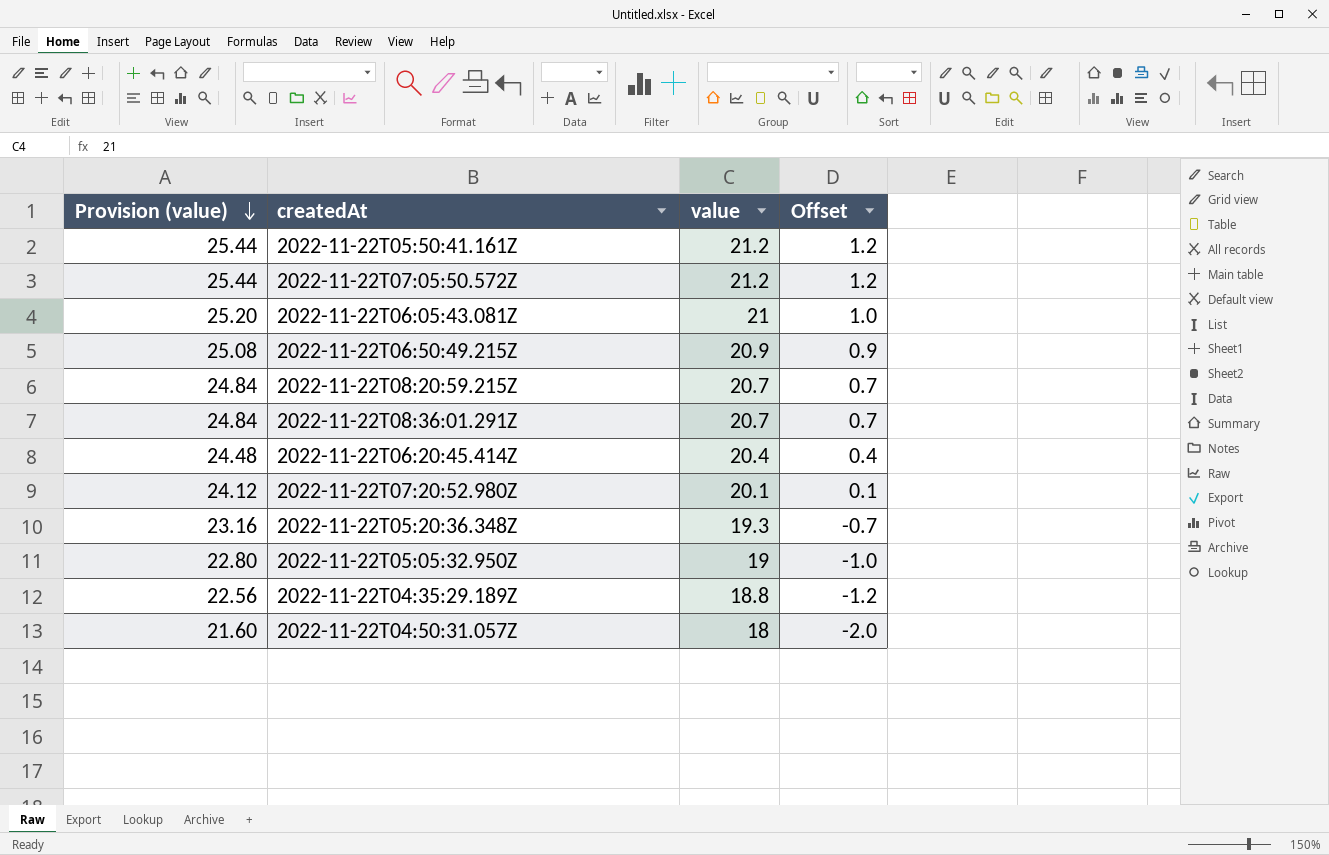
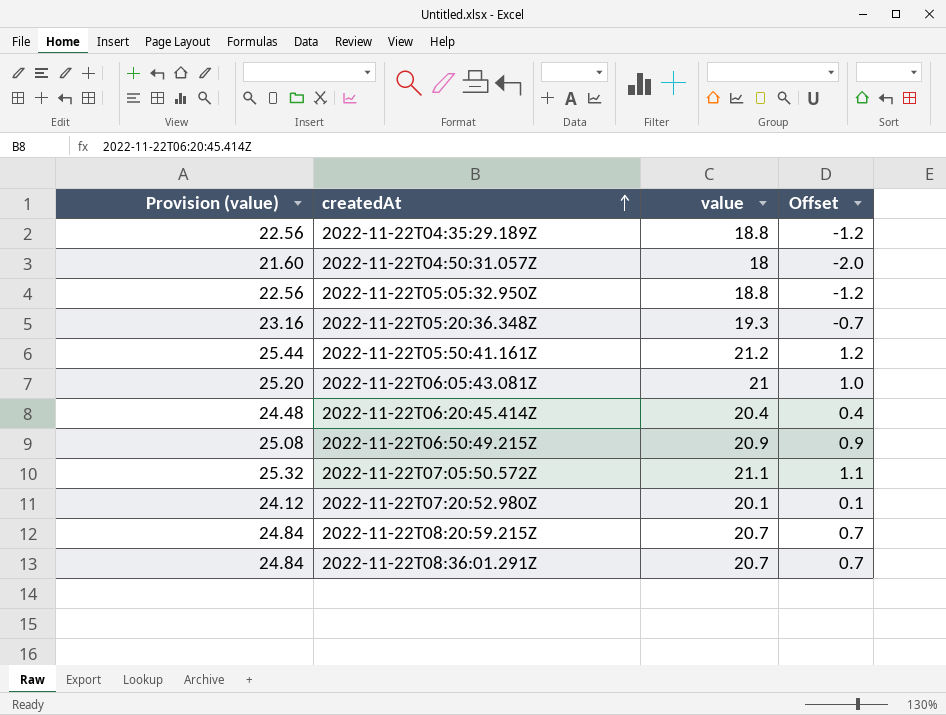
row order: Provision (value) descending -> createdAt ascending
2022-11-22T05:05:32.950Z | Provision (value): 22.80 -> 22.56
2022-11-22T05:05:32.950Z | value: 19 -> 18.8
2022-11-22T05:05:32.950Z | Offset: -1.0 -> -1.2
2022-11-22T07:05:50.572Z | Provision (value): 25.44 -> 25.32
2022-11-22T07:05:50.572Z | value: 21.2 -> 21.1
2022-11-22T07:05:50.572Z | Offset: 1.2 -> 1.1

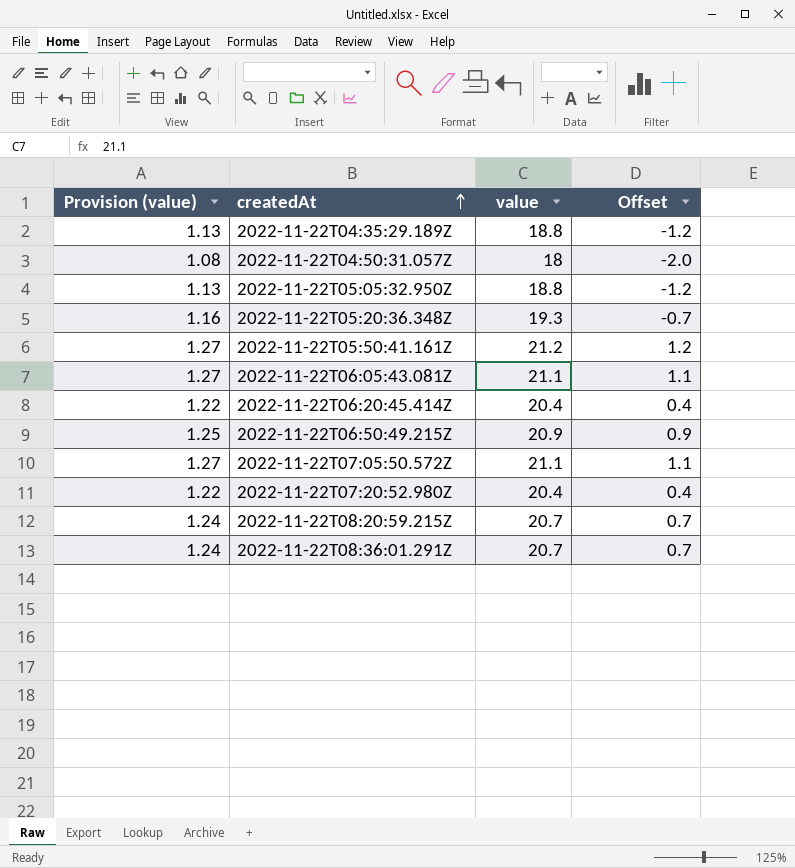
column Provision (value) | formula: [value] * 1.2 -> [value] * 0.06
2022-11-22T06:05:43.081Z | value: 21 -> 21.1
2022-11-22T06:05:43.081Z | Offset: 1.0 -> 1.1
2022-11-22T07:20:52.980Z | value: 20.1 -> 20.4
2022-11-22T07:20:52.980Z | Offset: 0.1 -> 0.4

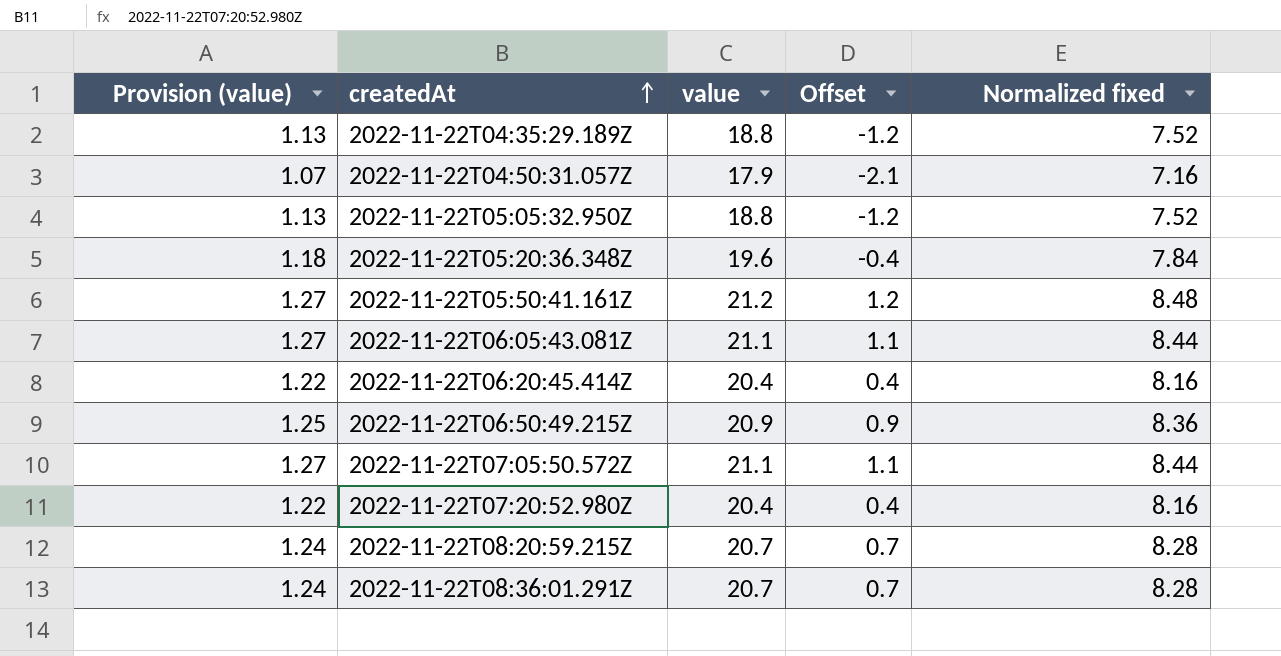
column Normalized fixed | formula: none -> [value] * 0.4
2022-11-22T04:50:31.057Z | Provision (value): 1.08 -> 1.07
2022-11-22T04:50:31.057Z | value: 18 -> 17.9
2022-11-22T04:50:31.057Z | Offset: -2.0 -> -2.1
2022-11-22T05:20:36.348Z | Provision (value): 1.16 -> 1.18
2022-11-22T05:20:36.348Z | value: 19.3 -> 19.6
2022-11-22T05:20:36.348Z | Offset: -0.7 -> -0.4

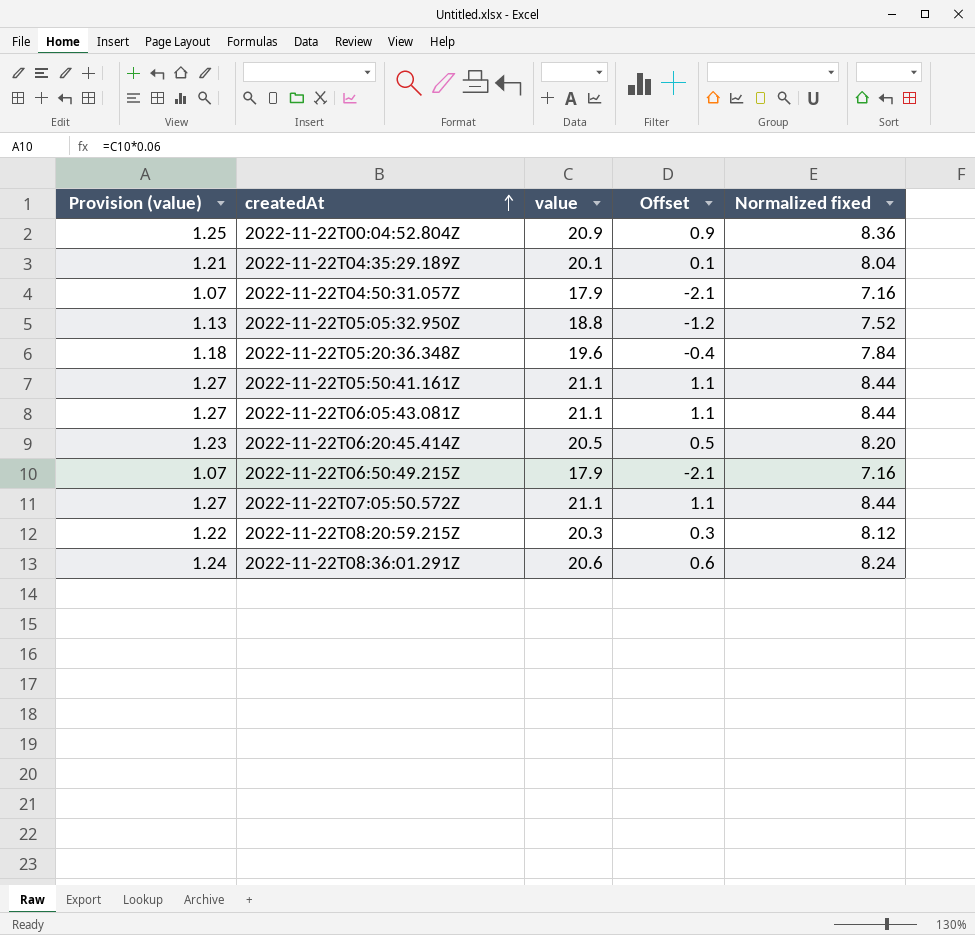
row 2022-11-22T07:20:52.980Z: 1.22 | 20.4 | 0.4 | 8.16 -> none
row 2022-11-22T00:04:52.804Z: none -> 1.25 | 20.9 | 0.9 | 8.36
2022-11-22T04:35:29.189Z | Provision (value): 1.13 -> 1.21
2022-11-22T04:35:29.189Z | value: 18.8 -> 20.1
2022-11-22T04:35:29.189Z | Offset: -1.2 -> 0.1
2022-11-22T04:35:29.189Z | Normalized fixed: 7.52 -> 8.04
2022-11-22T05:50:41.161Z | value: 21.2 -> 21.1
2022-11-22T05:50:41.161Z | Offset: 1.2 -> 1.1
2022-11-22T05:50:41.161Z | Normalized fixed: 8.48 -> 8.44
2022-11-22T06:20:45.414Z | Provision (value): 1.22 -> 1.23
2022-11-22T06:20:45.414Z | value: 20.4 -> 20.5
2022-11-22T06:20:45.414Z | Offset: 0.4 -> 0.5
2022-11-22T06:20:45.414Z | Normalized fixed: 8.16 -> 8.20
2022-11-22T06:50:49.215Z | Provision (value): 1.25 -> 1.07
2022-11-22T06:50:49.215Z | value: 20.9 -> 17.9
2022-11-22T06:50:49.215Z | Offset: 0.9 -> -2.1
2022-11-22T06:50:49.215Z | Normalized fixed: 8.36 -> 7.16
2022-11-22T08:20:59.215Z | Provision (value): 1.24 -> 1.22
2022-11-22T08:20:59.215Z | value: 20.7 -> 20.3
2022-11-22T08:20:59.215Z | Offset: 0.7 -> 0.3
2022-11-22T08:20:59.215Z | Normalized fixed: 8.28 -> 8.12
2022-11-22T08:36:01.291Z | value: 20.7 -> 20.6
2022-11-22T08:36:01.291Z | Offset: 0.7 -> 0.6
2022-11-22T08:36:01.291Z | Normalized fixed: 8.28 -> 8.24

